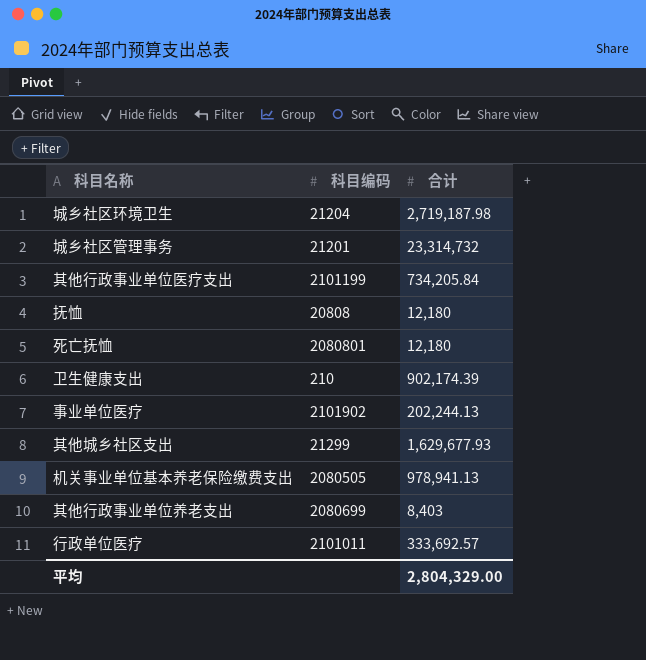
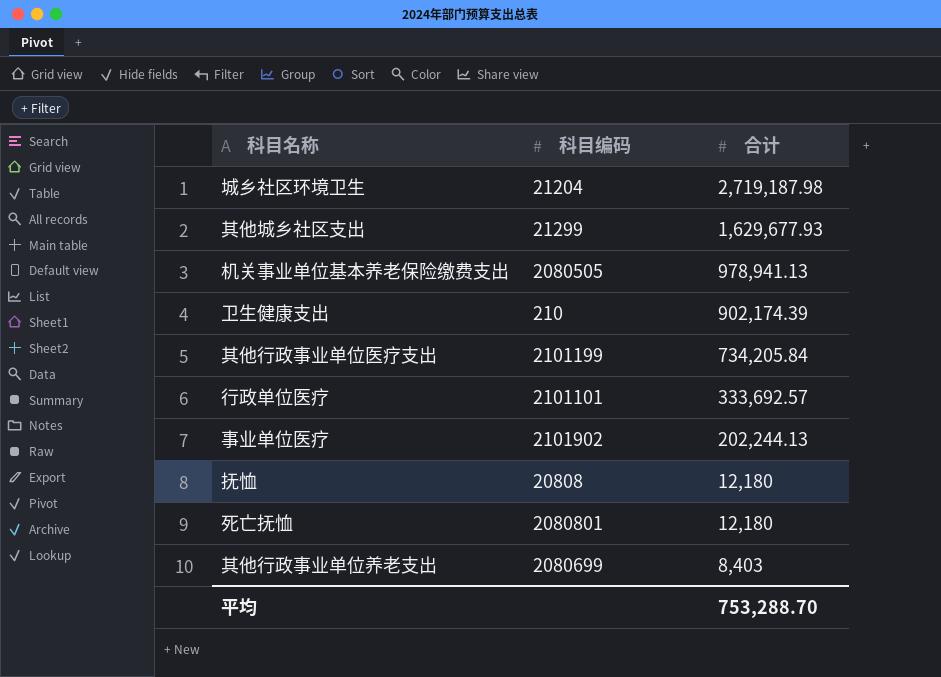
row order: none -> 合计 descending
row 城乡社区管理事务: 21201 | 23,314,732 -> none
行政单位医疗 | 科目编码: 2101011 -> 2101101
平均 | 合计: 2,804,329.00 -> 753,288.70

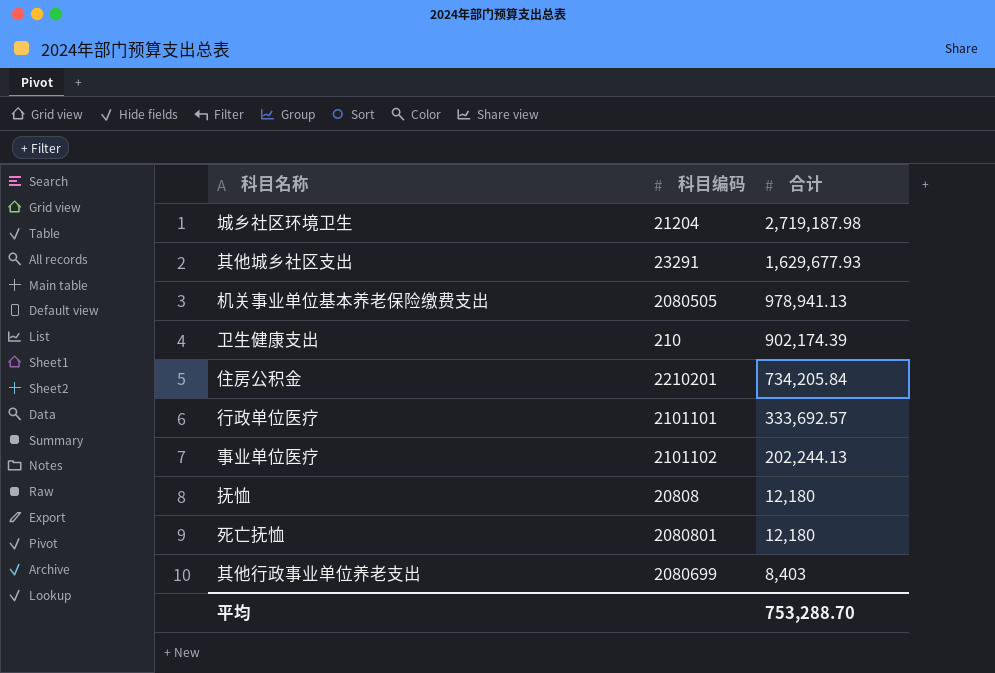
row 其他行政事业单位医疗支出: 2101199 | 734,205.84 -> none
其他城乡社区支出 | 科目编码: 21299 -> 23291
row 住房公积金: none -> 2210201 | 734,205.84
事业单位医疗 | 科目编码: 2101902 -> 2101102

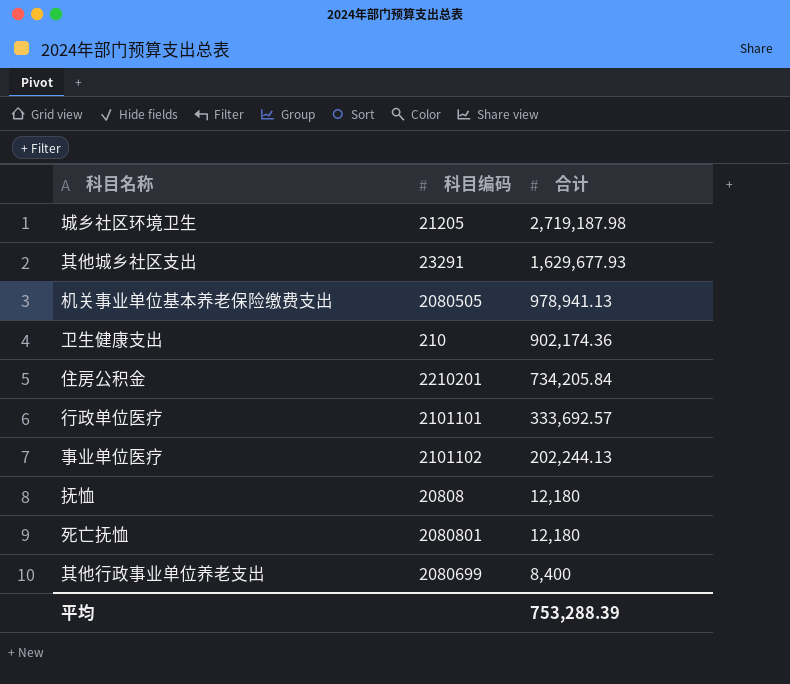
城乡社区环境卫生 | 科目编码: 21204 -> 21205
卫生健康支出 | 合计: 902,174.39 -> 902,174.36
其他行政事业单位养老支出 | 合计: 8,403 -> 8,400
平均 | 合计: 753,288.70 -> 753,288.39

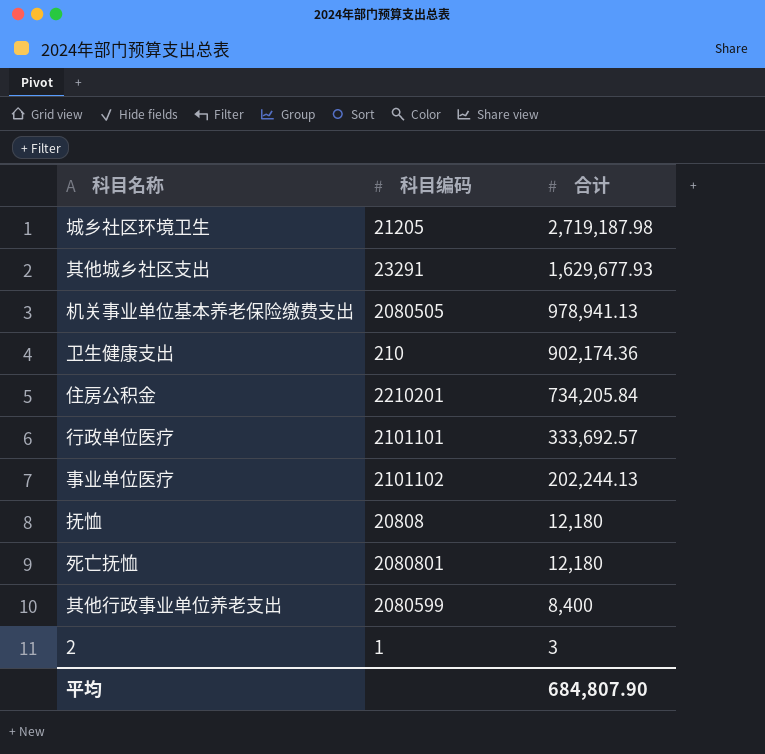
其他行政事业单位养老支出 | 科目编码: 2080699 -> 2080599
row 2: none -> 1 | 3
平均 | 合计: 753,288.39 -> 684,807.90

